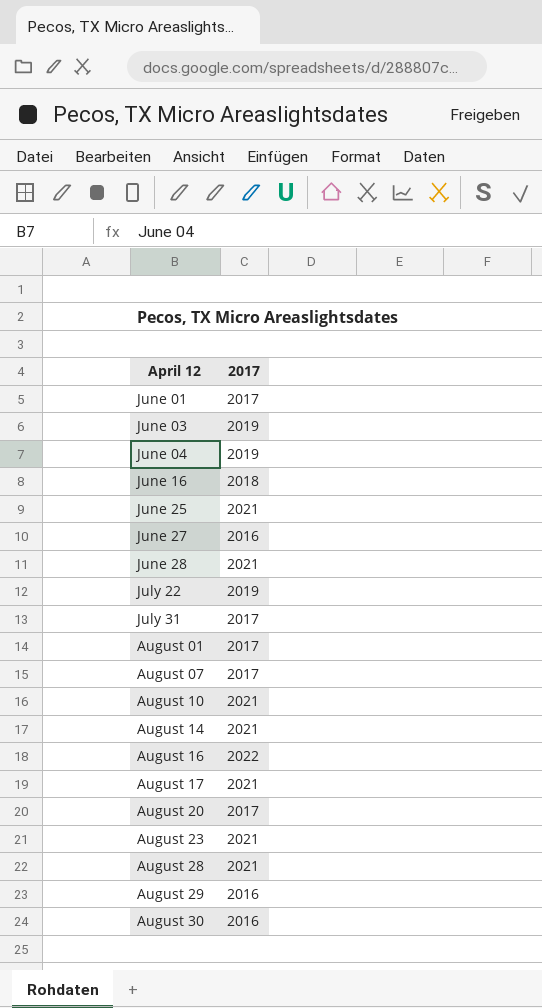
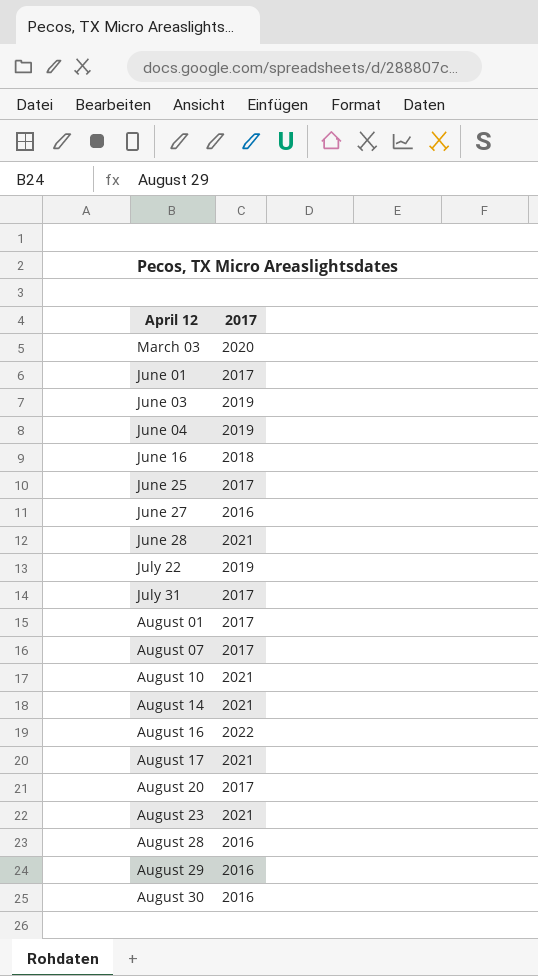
row March 03: none -> 2020
June 25 | 2017: 2021 -> 2017
August 28 | 2017: 2021 -> 2016

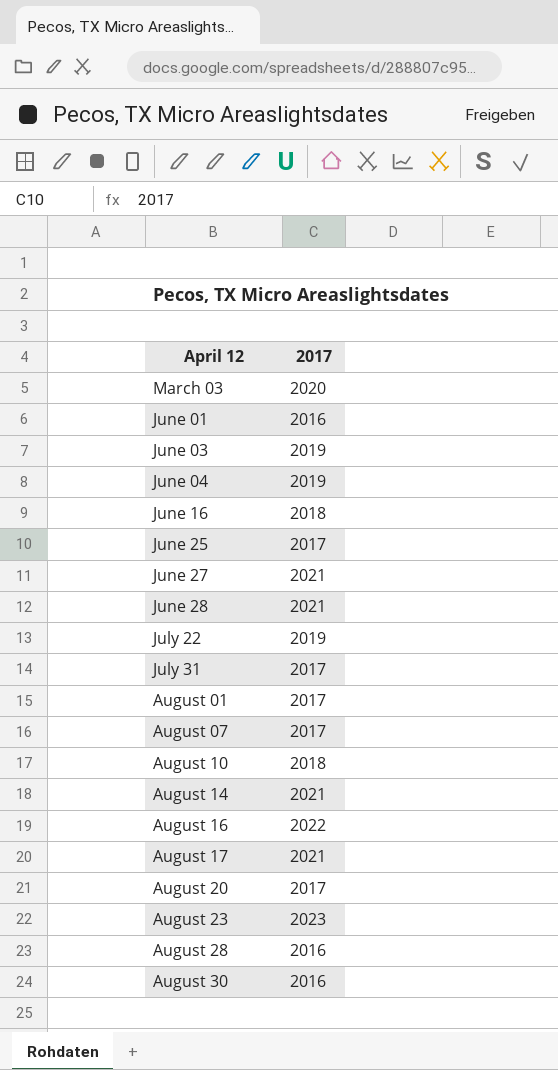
row August 29: 2016 -> none
June 01 | 2017: 2017 -> 2016
June 27 | 2017: 2016 -> 2021
August 10 | 2017: 2021 -> 2018
August 23 | 2017: 2021 -> 2023

